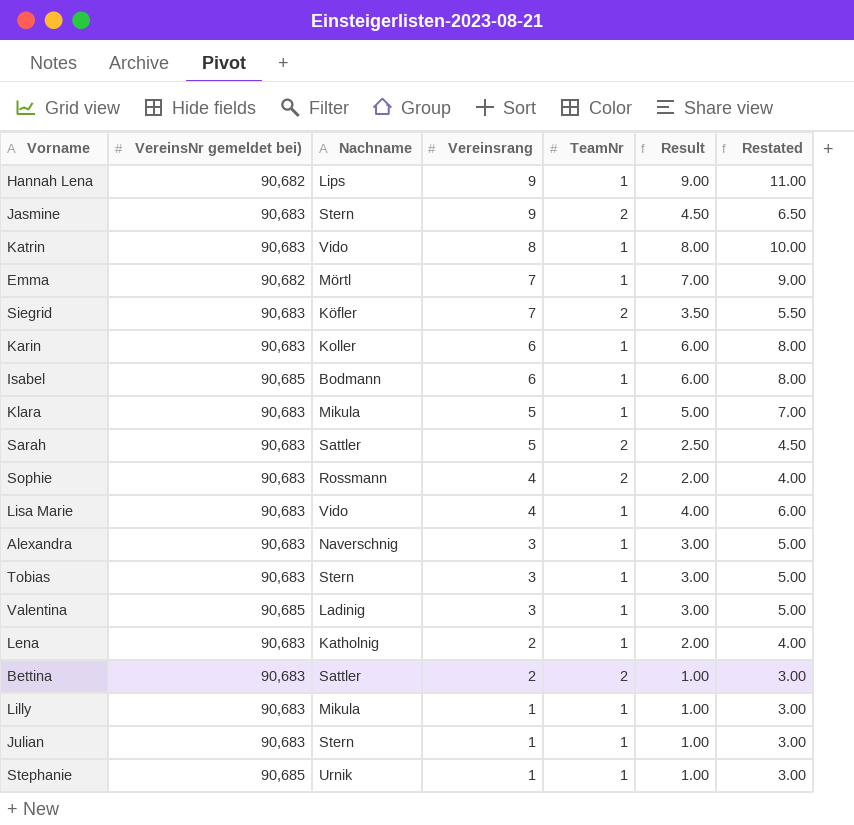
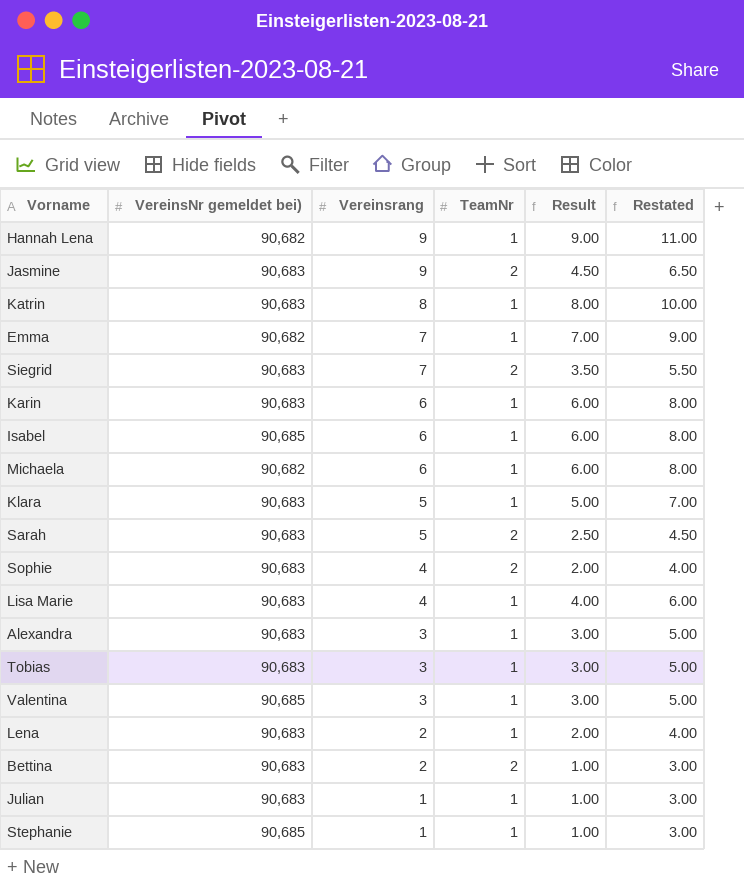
column Nachname | position: 3 -> none
row Lilly: 90,683 | Mikula | 1 | 1 | 1.00 | 3.00 -> none
row Michaela: none -> 90,682 | 6 | 1 | 6.00 | 8.00

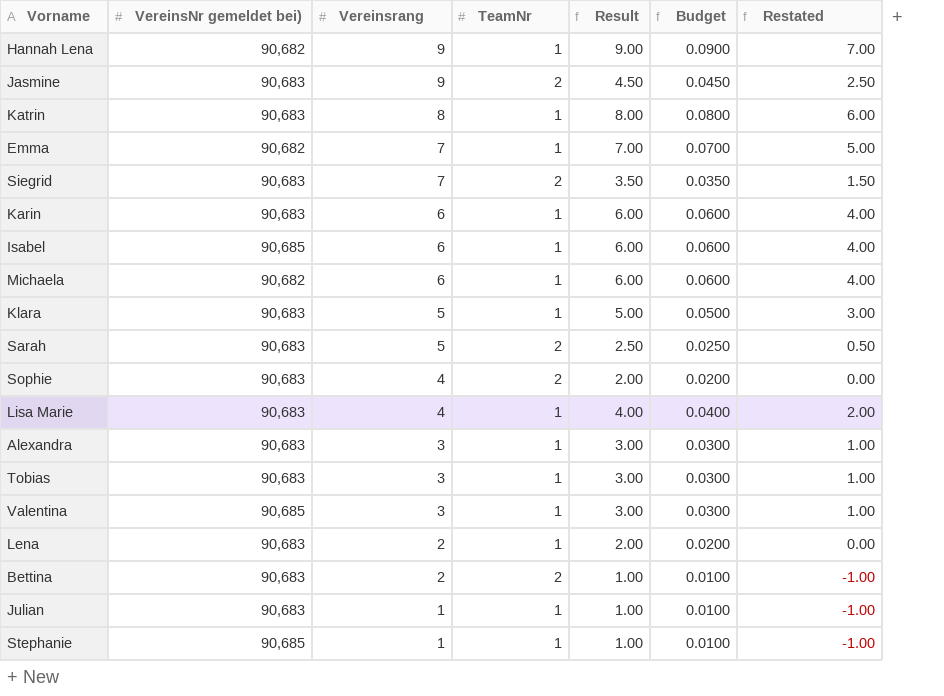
column Budget | formula: none -> [Result] * 0.01
column Restated | formula: [Result] + 2 -> [Result] - 2

